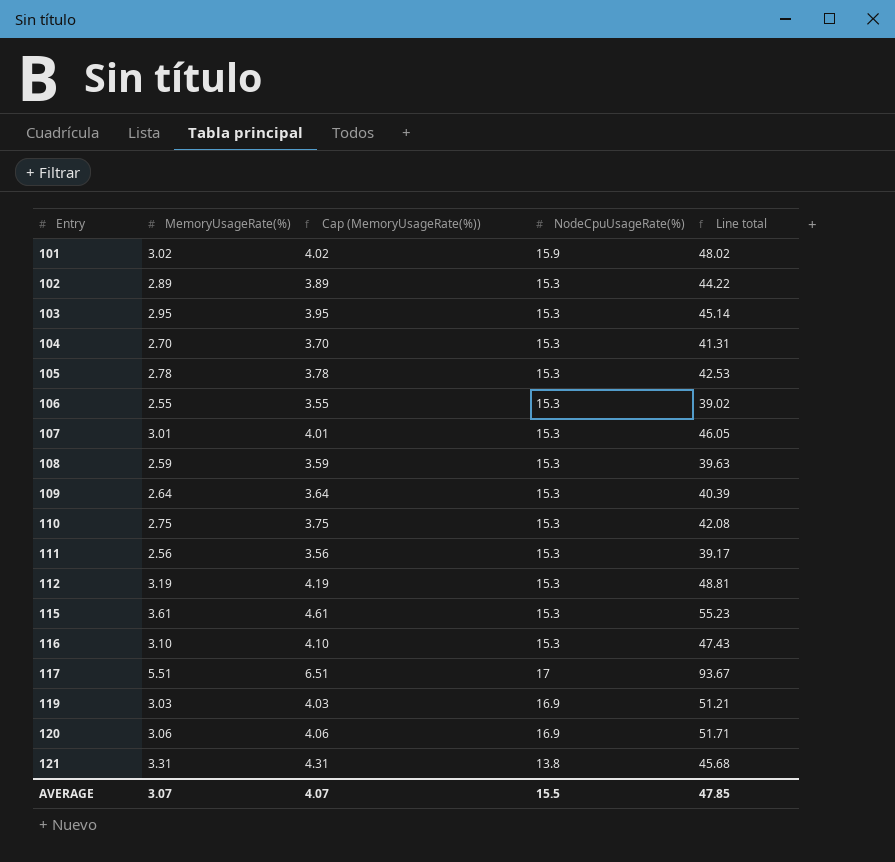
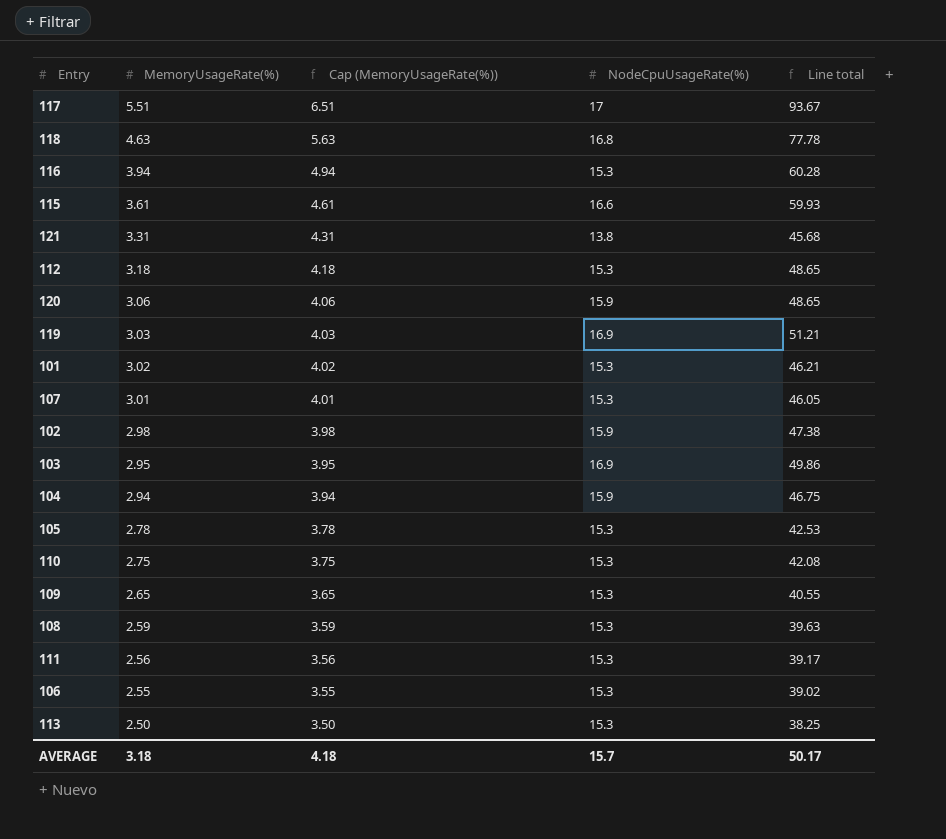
row order: Entry ascending -> MemoryUsageRate(%) descending
row 118: none -> 4.63 | 5.63 | 16.8 | 77.78
116 | MemoryUsageRate(%): 3.10 -> 3.94
116 | Cap (MemoryUsageRate(%)): 4.10 -> 4.94
116 | Line total: 47.43 -> 60.28
115 | NodeCpuUsageRate(%): 15.3 -> 16.6
115 | Line total: 55.23 -> 59.93
112 | MemoryUsageRate(%): 3.19 -> 3.18
112 | Cap (MemoryUsageRate(%)): 4.19 -> 4.18
112 | Line total: 48.81 -> 48.65
120 | NodeCpuUsageRate(%): 16.9 -> 15.9
120 | Line total: 51.71 -> 48.65
101 | NodeCpuUsageRate(%): 15.9 -> 15.3
101 | Line total: 48.02 -> 46.21
102 | MemoryUsageRate(%): 2.89 -> 2.98
102 | Cap (MemoryUsageRate(%)): 3.89 -> 3.98
102 | NodeCpuUsageRate(%): 15.3 -> 15.9
102 | Line total: 44.22 -> 47.38
103 | NodeCpuUsageRate(%): 15.3 -> 16.9
103 | Line total: 45.14 -> 49.86
104 | MemoryUsageRate(%): 2.70 -> 2.94
104 | Cap (MemoryUsageRate(%)): 3.70 -> 3.94
104 | NodeCpuUsageRate(%): 15.3 -> 15.9
104 | Line total: 41.31 -> 46.75
109 | MemoryUsageRate(%): 2.64 -> 2.65
109 | Cap (MemoryUsageRate(%)): 3.64 -> 3.65
109 | Line total: 40.39 -> 40.55
row 113: none -> 2.50 | 3.50 | 15.3 | 38.25
AVERAGE | MemoryUsageRate(%): 3.07 -> 3.18
AVERAGE | Cap (MemoryUsageRate(%)): 4.07 -> 4.18
AVERAGE | NodeCpuUsageRate(%): 15.5 -> 15.7
AVERAGE | Line total: 47.85 -> 50.17

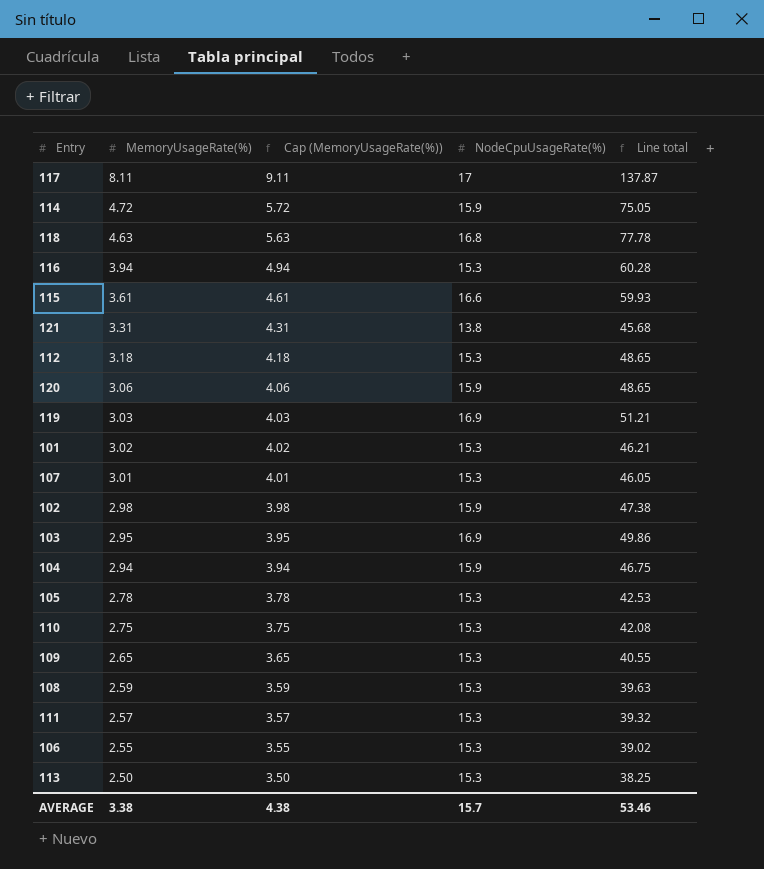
117 | MemoryUsageRate(%): 5.51 -> 8.11
117 | Cap (MemoryUsageRate(%)): 6.51 -> 9.11
117 | Line total: 93.67 -> 137.87
row 114: none -> 4.72 | 5.72 | 15.9 | 75.05
111 | MemoryUsageRate(%): 2.56 -> 2.57
111 | Cap (MemoryUsageRate(%)): 3.56 -> 3.57
111 | Line total: 39.17 -> 39.32
AVERAGE | MemoryUsageRate(%): 3.18 -> 3.38
AVERAGE | Cap (MemoryUsageRate(%)): 4.18 -> 4.38
AVERAGE | Line total: 50.17 -> 53.46

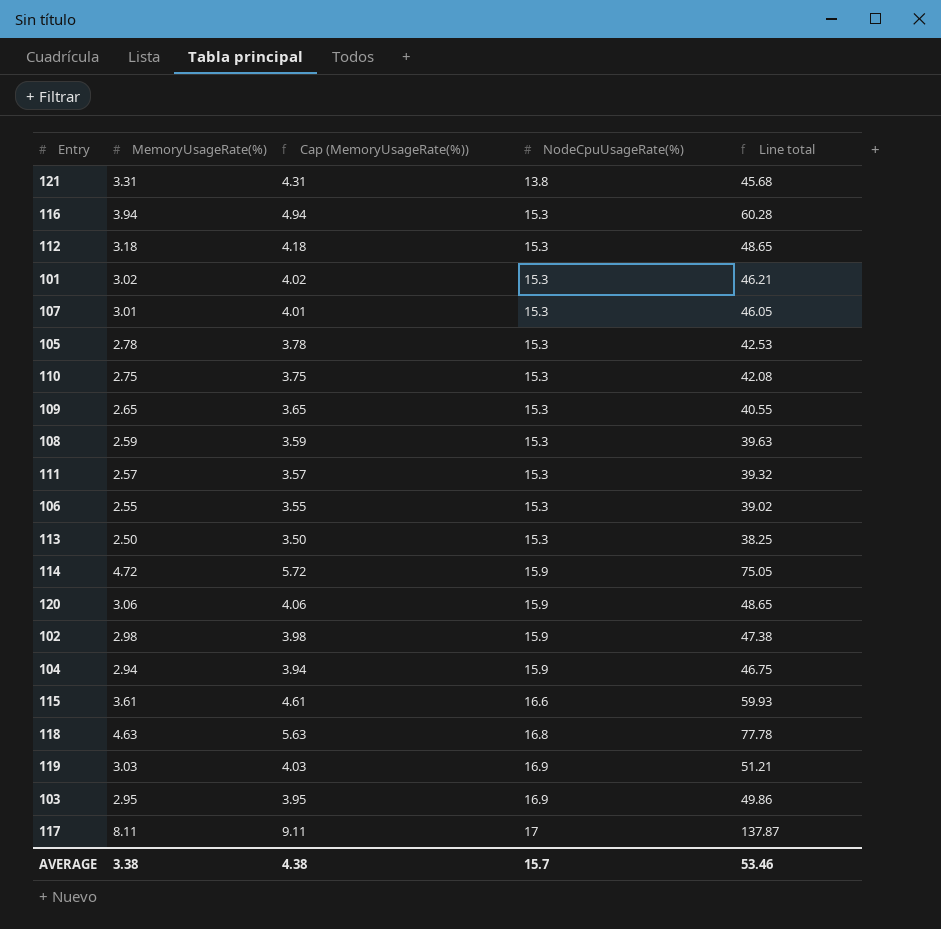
row order: MemoryUsageRate(%) descending -> NodeCpuUsageRate(%) ascending

